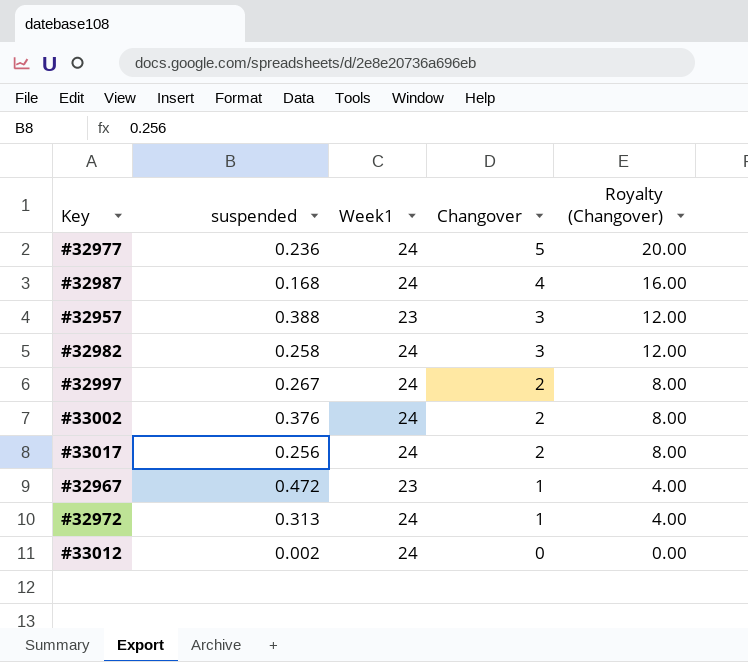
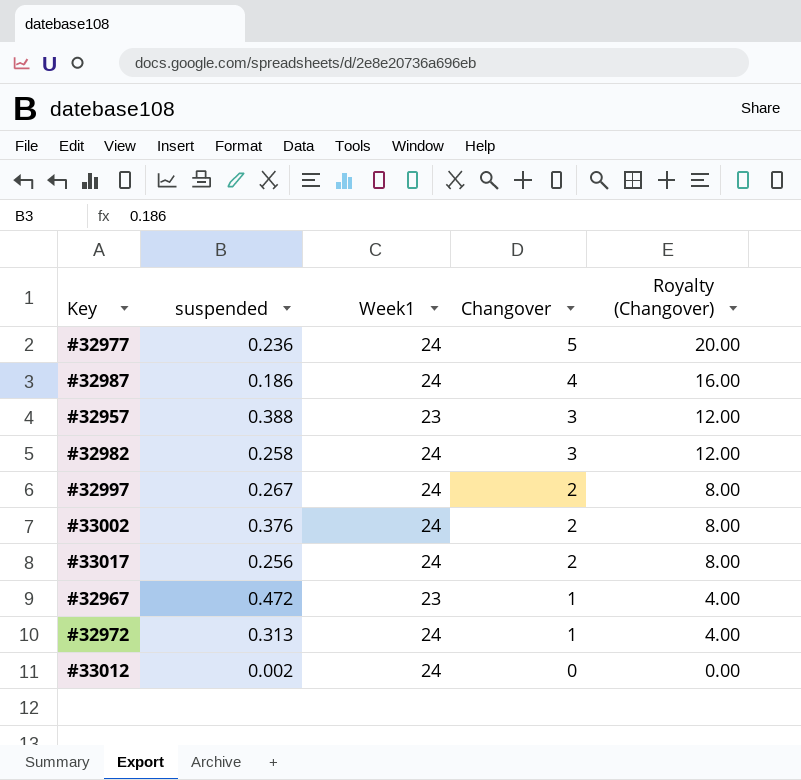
#32987 | suspended: 0.168 -> 0.186

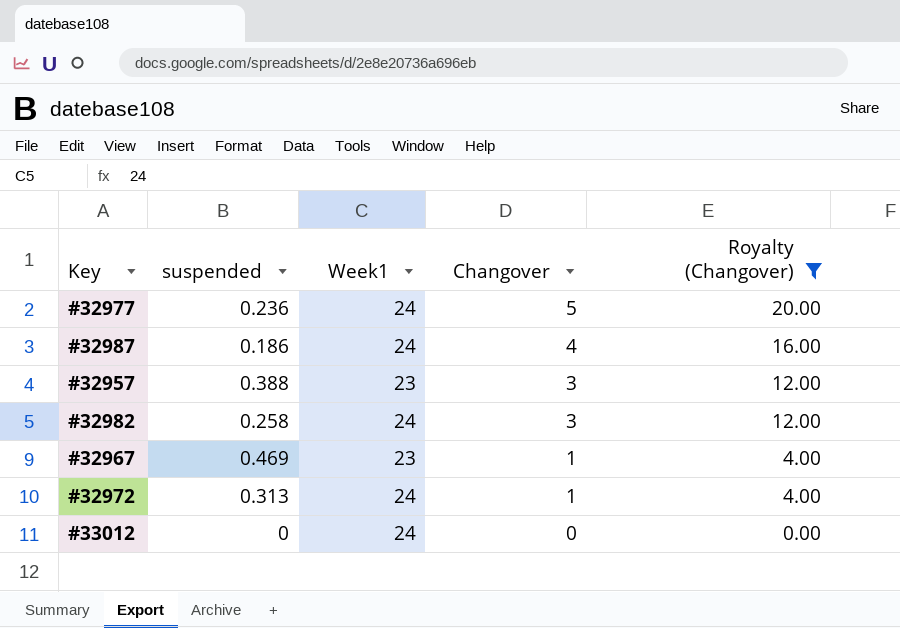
filter: none -> Royalty (Changover) != 8.00
#32967 | suspended: 0.472 -> 0.469
#33012 | suspended: 0.002 -> 0

